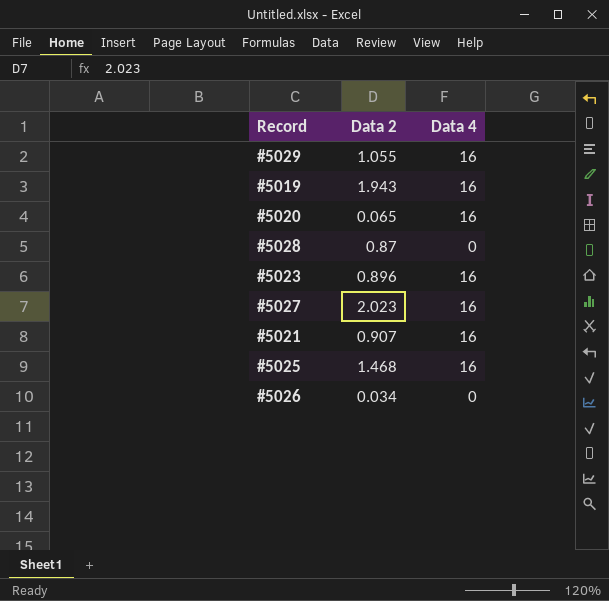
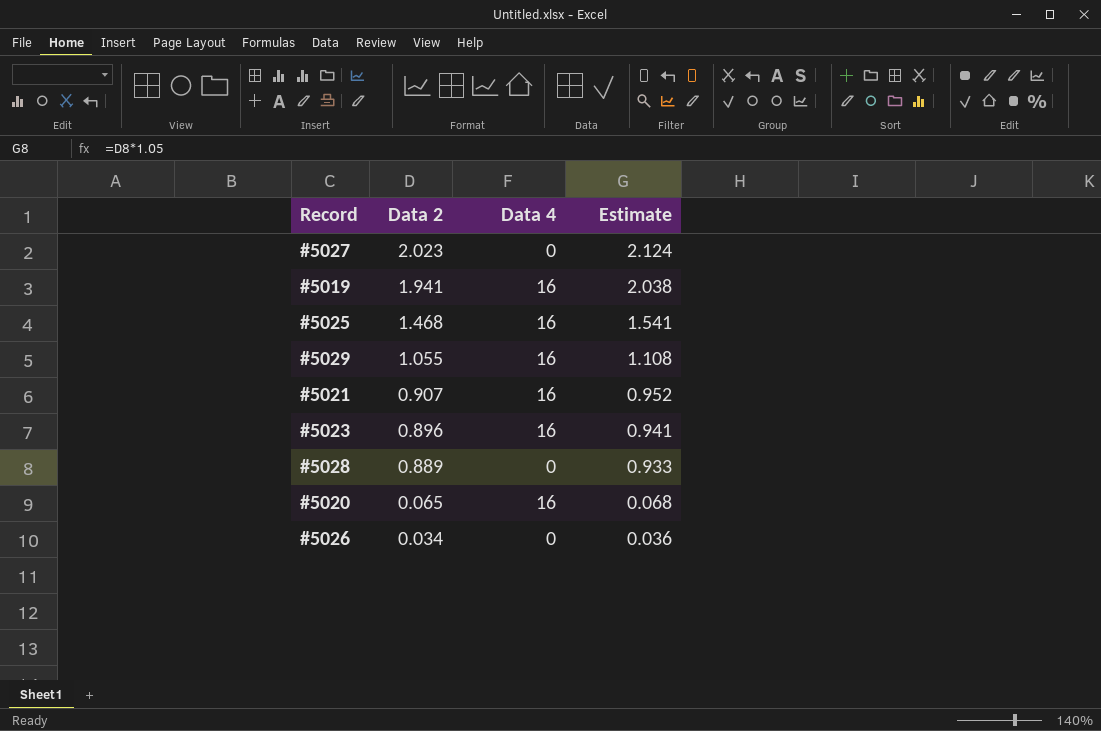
row order: none -> Data 2 descending
column Estimate | formula: none -> [Data 2] * 1.05
#5027 | Data 4: 16 -> 0
#5019 | Data 2: 1.943 -> 1.941
#5028 | Data 2: 0.87 -> 0.889

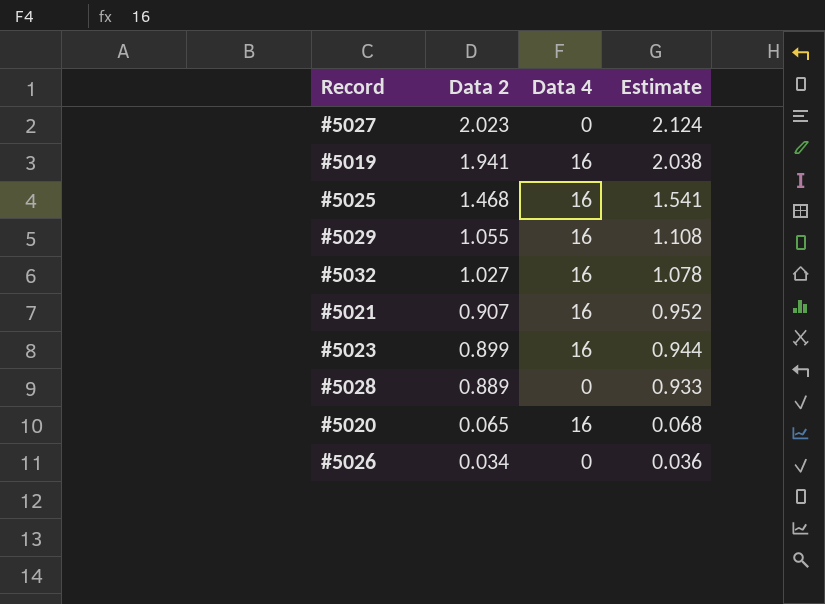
row #5032: none -> 1.027 | 16 | 1.078
#5023 | Data 2: 0.896 -> 0.899
#5023 | Estimate: 0.941 -> 0.944

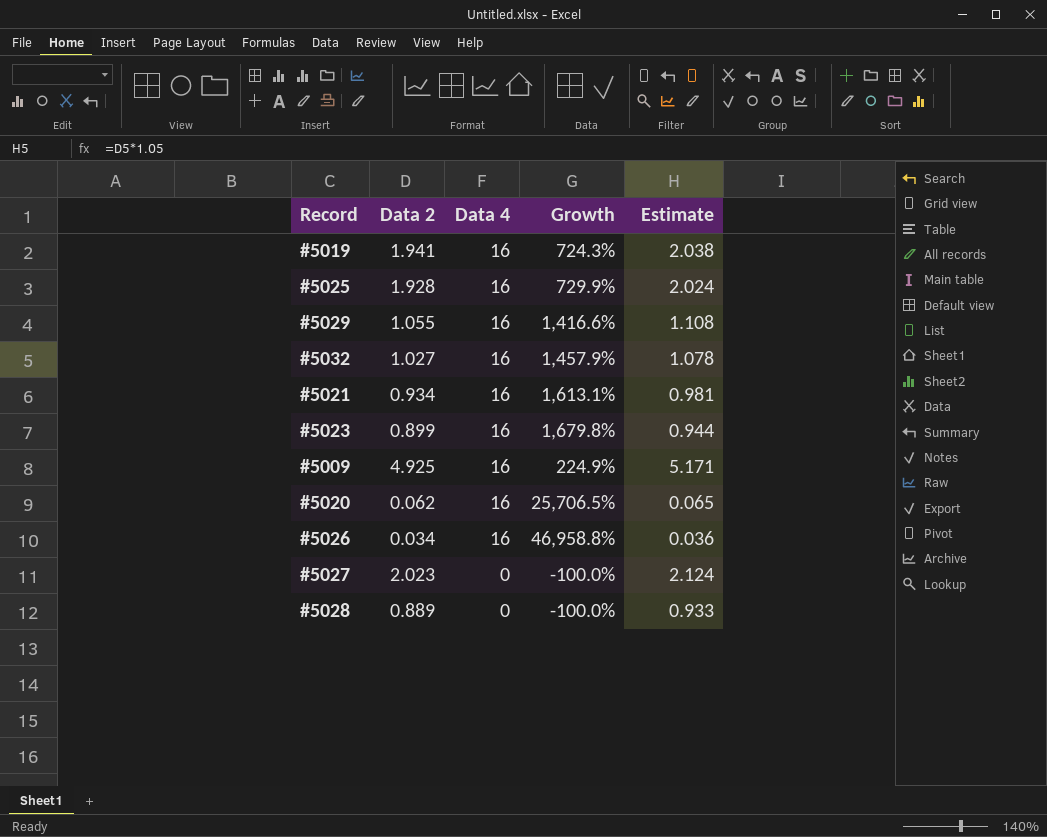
row order: Data 2 descending -> Data 4 descending
column Growth | formula: none -> ([Data 4] - [Data 2]) / [Data 2]
#5025 | Data 2: 1.468 -> 1.928
#5025 | Estimate: 1.541 -> 2.024
#5021 | Data 2: 0.907 -> 0.934
#5021 | Estimate: 0.952 -> 0.981
row #5009: none -> 4.925 | 16 | 224.9% | 5.171
#5020 | Data 2: 0.065 -> 0.062
#5020 | Estimate: 0.068 -> 0.065
#5026 | Data 4: 0 -> 16

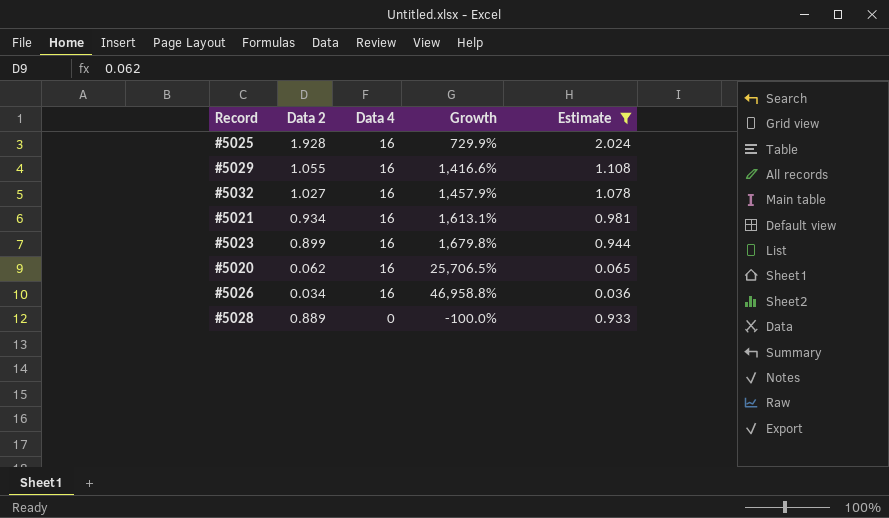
filter: none -> Estimate <= 2.024

